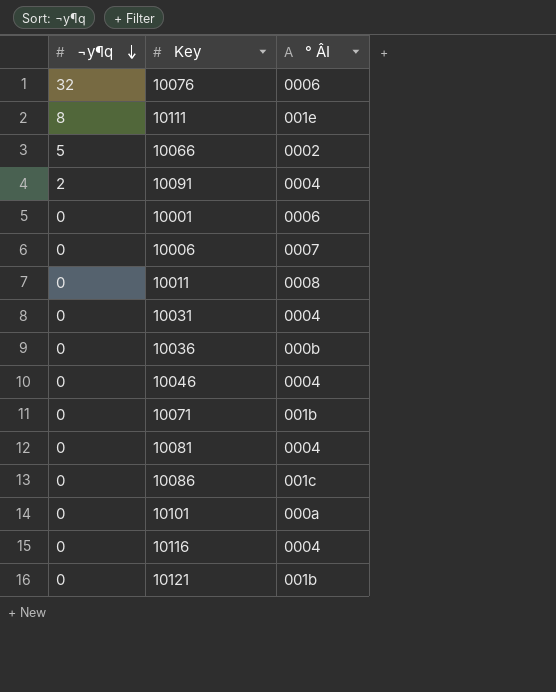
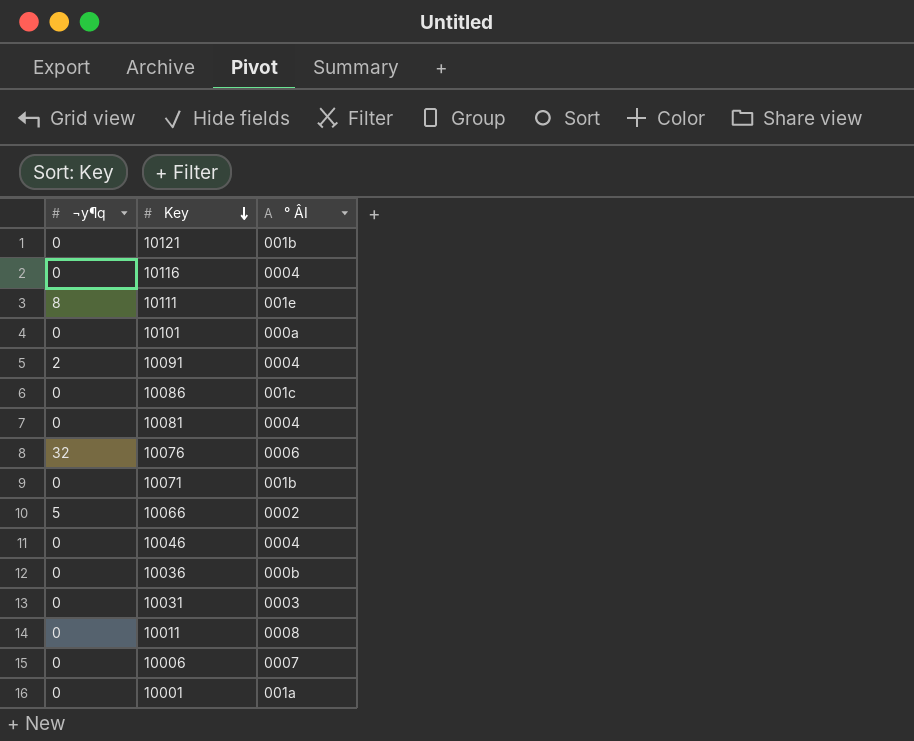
row order: ¬y¶q descending -> Key descending
10031 | ° ÂI: 0004 -> 0003
10001 | ° ÂI: 0006 -> 001a

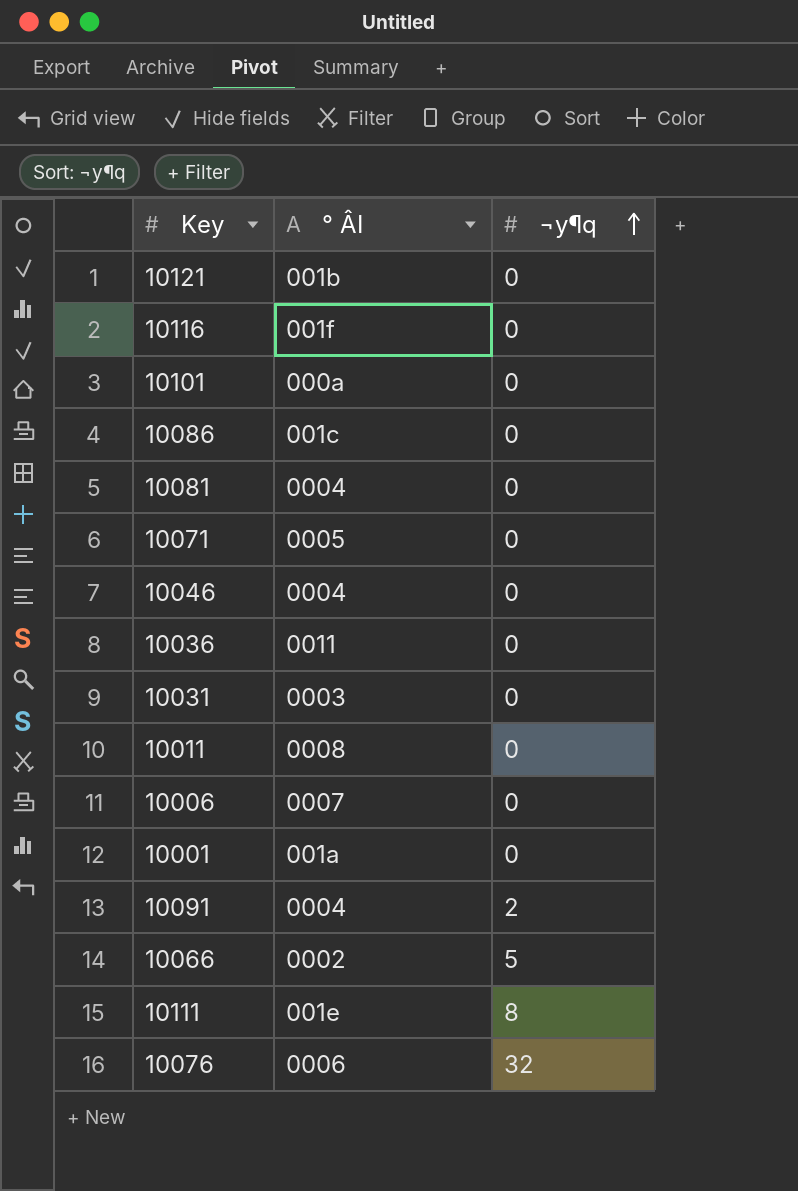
row order: Key descending -> ¬y¶q ascending
column ¬y¶q | position: 1 -> 3
10116 | ° ÂI: 0004 -> 001f
10071 | ° ÂI: 001b -> 0005
10036 | ° ÂI: 000b -> 0011

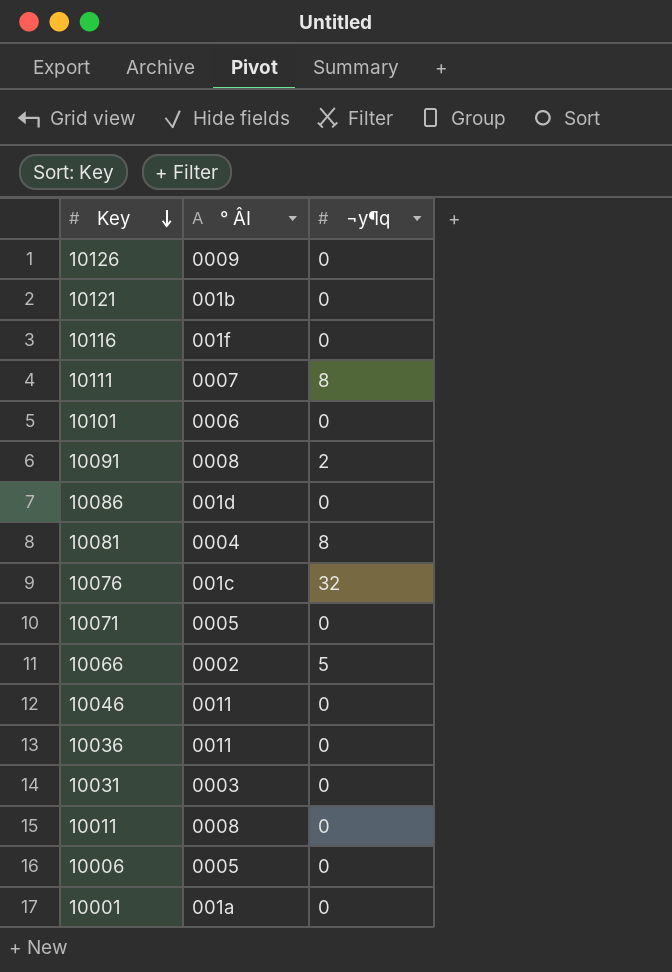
row order: ¬y¶q ascending -> Key descending
row 10126: none -> 0009 | 0
10111 | ° ÂI: 001e -> 0007
10101 | ° ÂI: 000a -> 0006
10091 | ° ÂI: 0004 -> 0008
10086 | ° ÂI: 001c -> 001d
10081 | ¬y¶q: 0 -> 8
10076 | ° ÂI: 0006 -> 001c
10046 | ° ÂI: 0004 -> 0011
10006 | ° ÂI: 0007 -> 0005

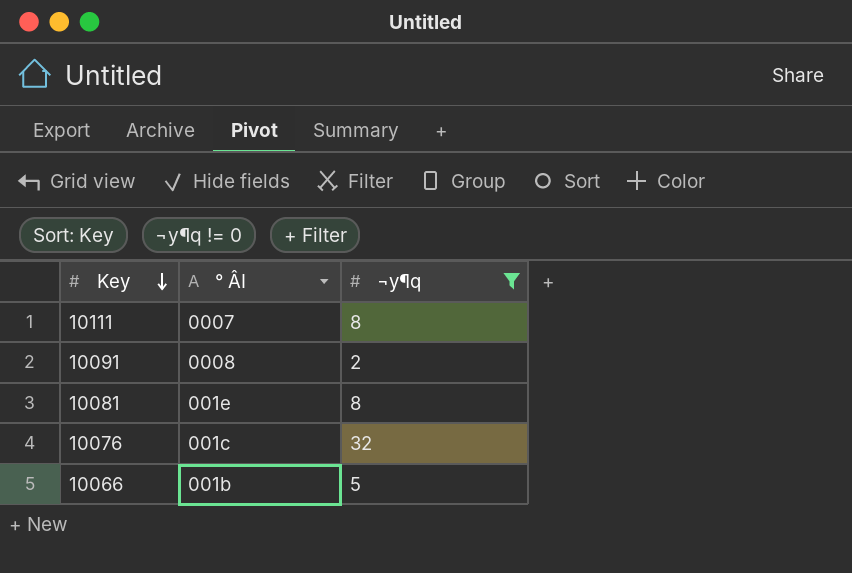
filter: none -> ¬y¶q != 0
10081 | ° ÂI: 0004 -> 001e
10066 | ° ÂI: 0002 -> 001b

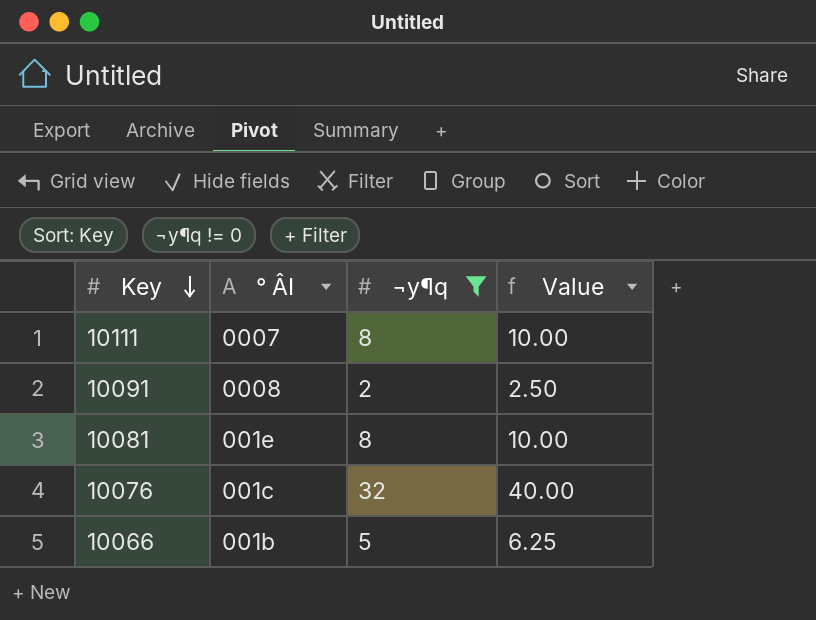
column Value | formula: none -> [¬y¶q] * 1.25

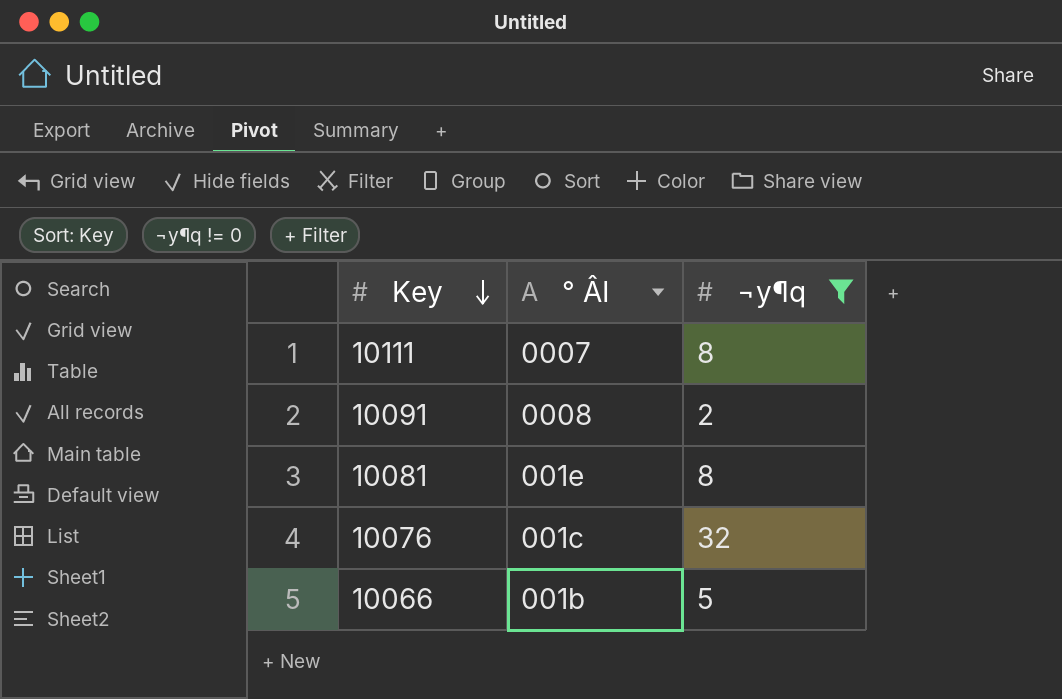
column Value | formula: [¬y¶q] * 1.25 -> none

